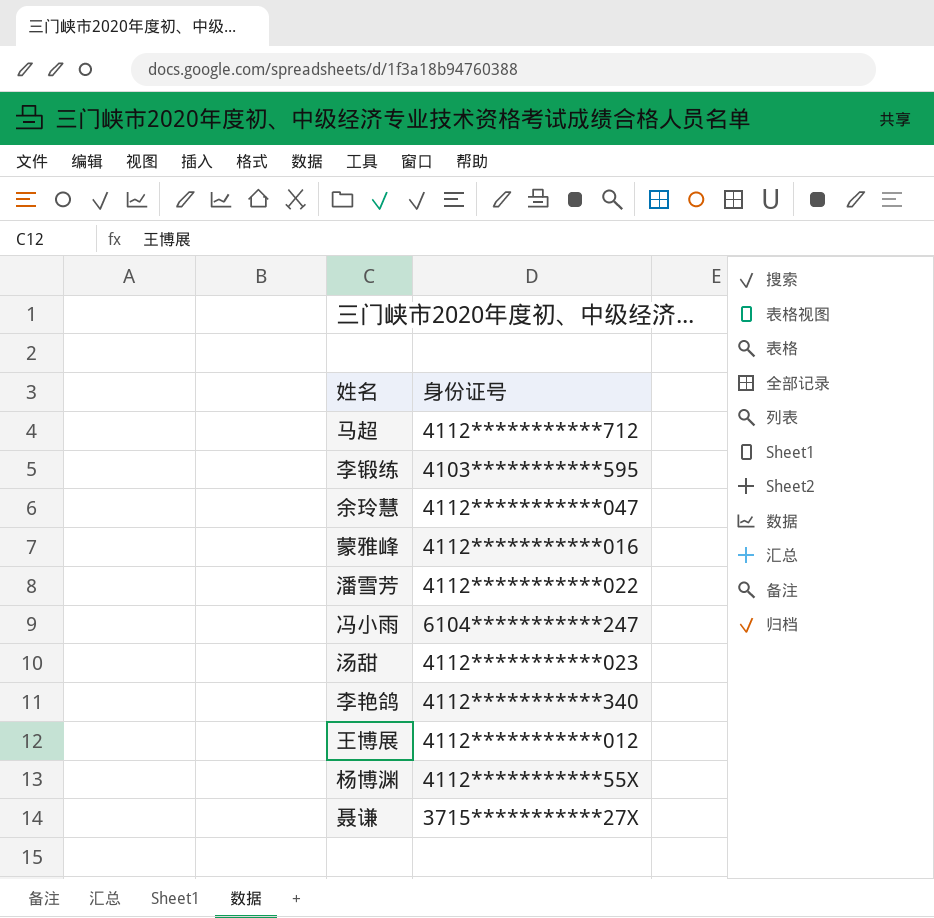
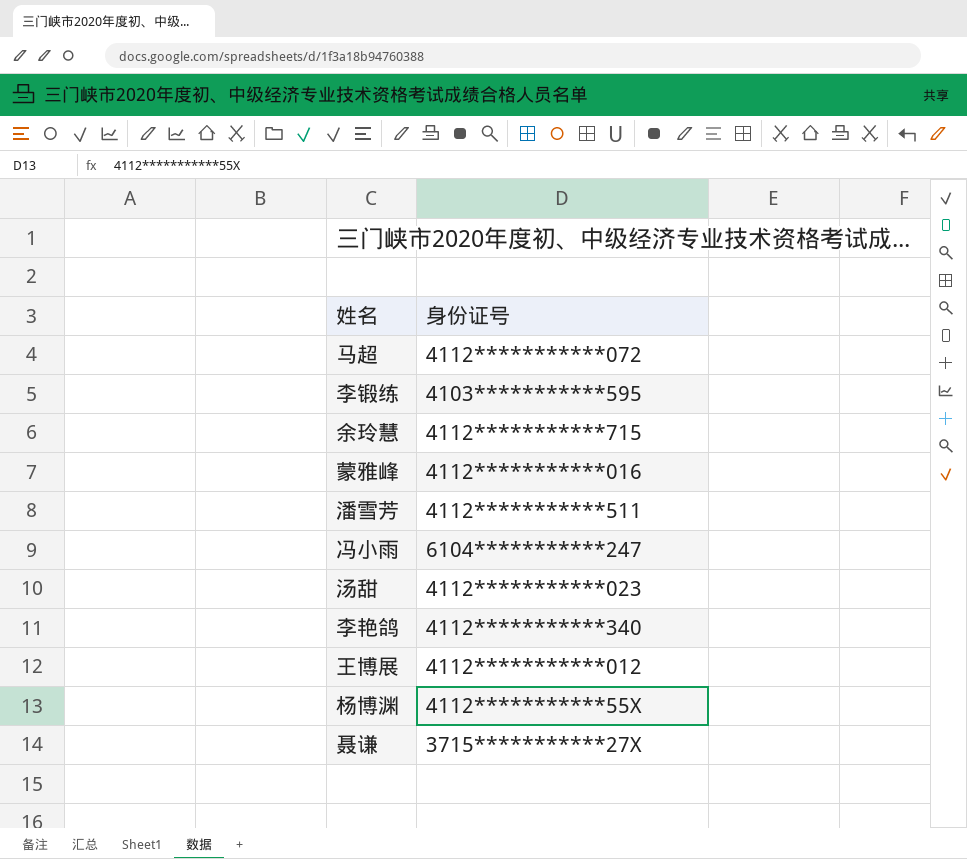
马超 | 身份证号: 4112***********712 -> 4112***********072
余玲慧 | 身份证号: 4112***********047 -> 4112***********715
潘雪芳 | 身份证号: 4112***********022 -> 4112***********511

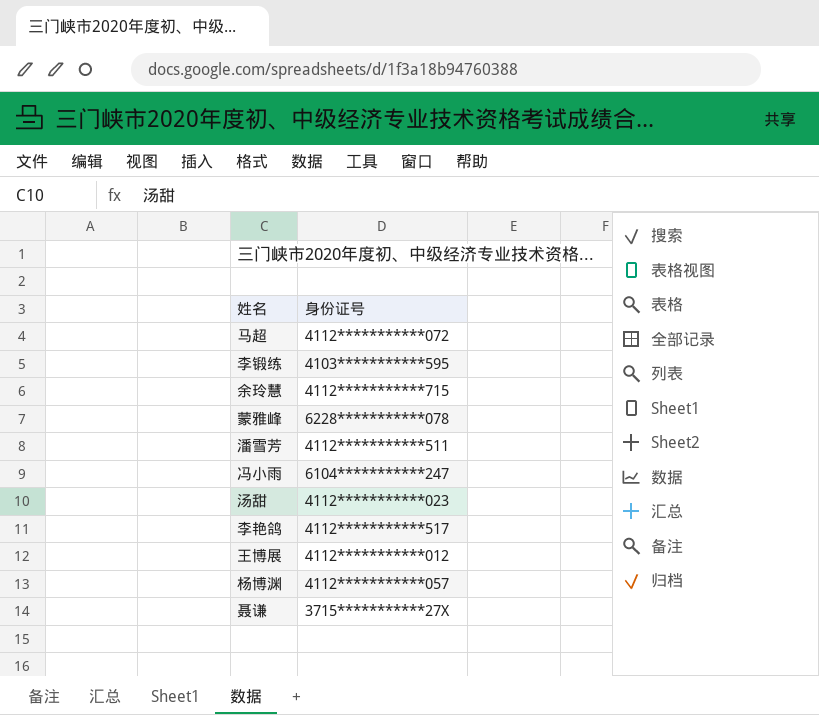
蒙雅峰 | 身份证号: 4112***********016 -> 6228***********078
李艳鸽 | 身份证号: 4112***********340 -> 4112***********517
杨博渊 | 身份证号: 4112***********55X -> 4112***********057

